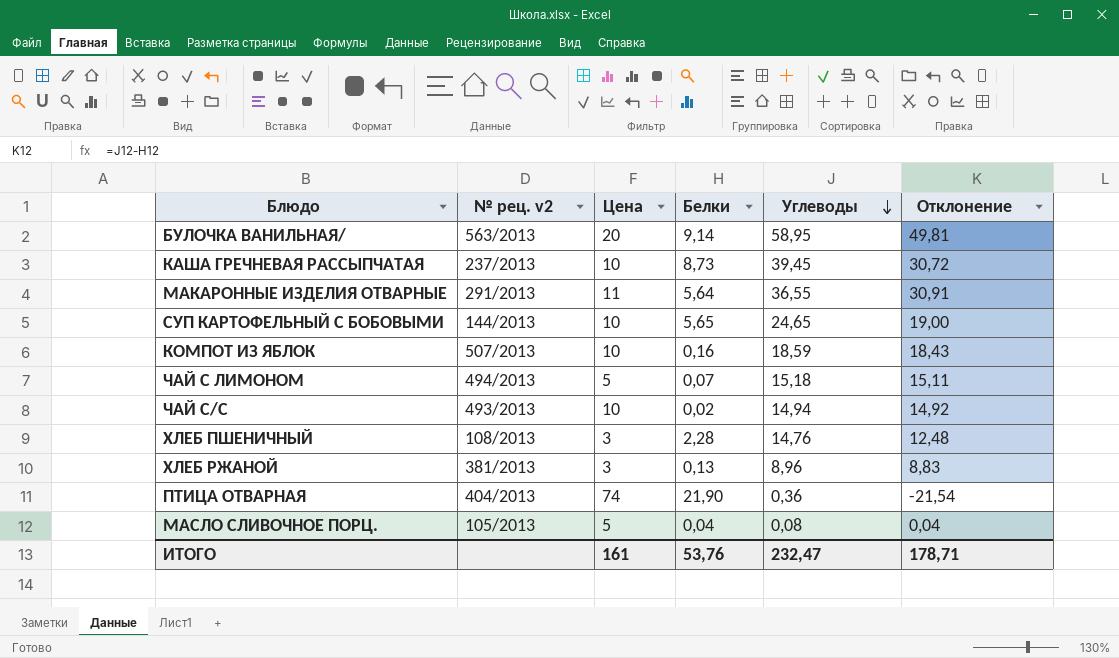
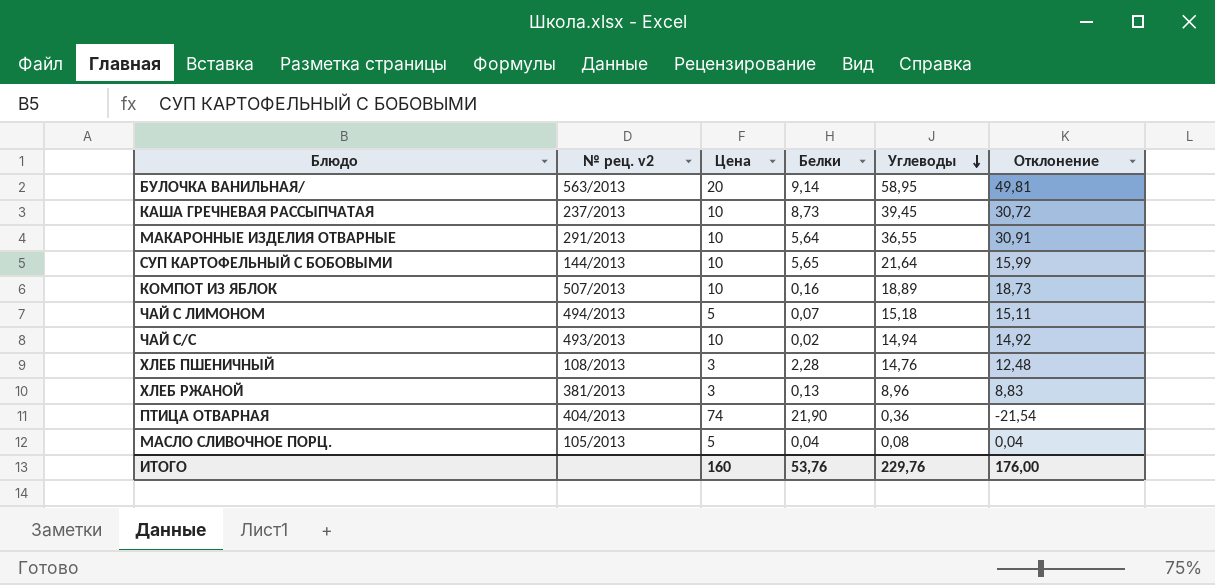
МАКАРОННЫЕ ИЗДЕЛИЯ ОТВАРНЫЕ | Цена: 11 -> 10
СУП КАРТОФЕЛЬНЫЙ С БОБОВЫМИ | Углеводы: 24,65 -> 21,64
СУП КАРТОФЕЛЬНЫЙ С БОБОВЫМИ | Отклонение: 19,00 -> 15,99
КОМПОТ ИЗ ЯБЛОК | Углеводы: 18,59 -> 18,89
КОМПОТ ИЗ ЯБЛОК | Отклонение: 18,43 -> 18,73
ИТОГО | Цена: 161 -> 160
ИТОГО | Углеводы: 232,47 -> 229,76
ИТОГО | Отклонение: 178,71 -> 176,00

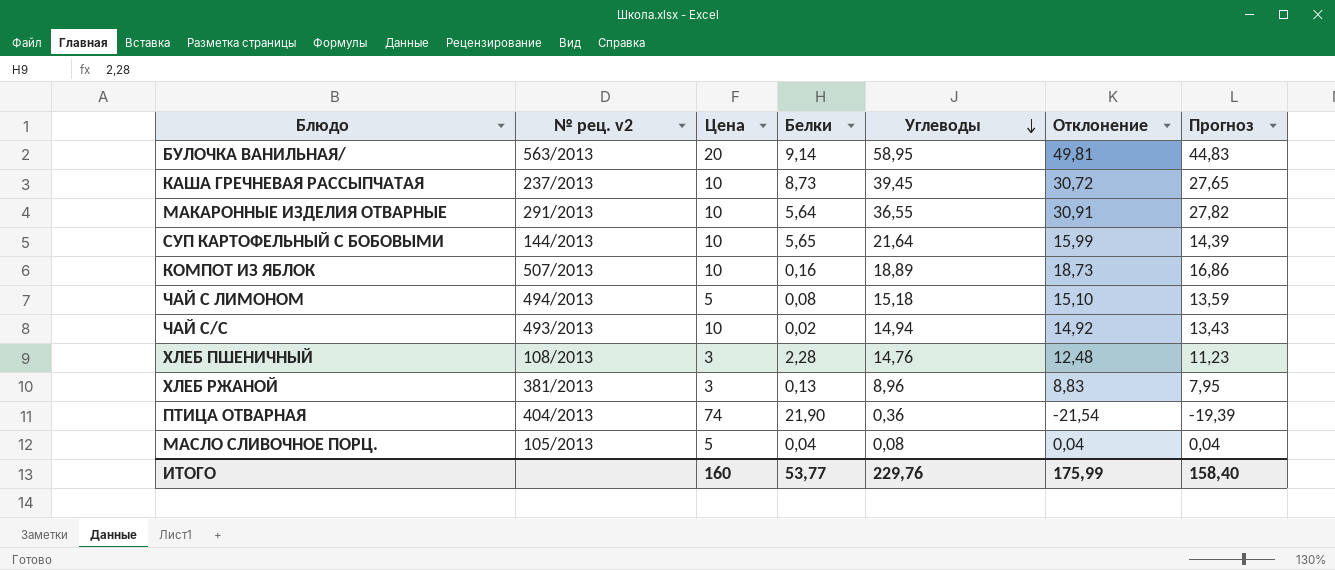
column Прогноз | formula: none -> [Отклонение] * 0,9
ЧАЙ С ЛИМОНОМ | Белки: 0,07 -> 0,08
ЧАЙ С ЛИМОНОМ | Отклонение: 15,11 -> 15,10
ИТОГО | Белки: 53,76 -> 53,77
ИТОГО | Отклонение: 176,00 -> 175,99

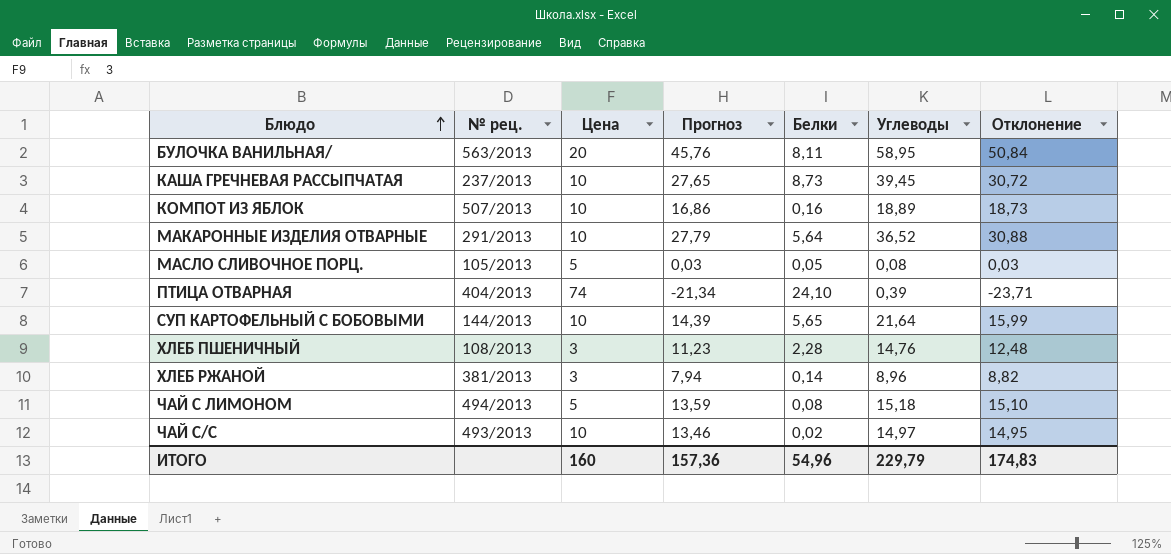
row order: Углеводы descending -> Блюдо ascending
column name: № рец. v2 -> № рец.
column Прогноз | position: 7 -> 4
БУЛОЧКА ВАНИЛЬНАЯ/ | Прогноз: 44,83 -> 45,76
БУЛОЧКА ВАНИЛЬНАЯ/ | Белки: 9,14 -> 8,11
БУЛОЧКА ВАНИЛЬНАЯ/ | Отклонение: 49,81 -> 50,84
МАКАРОННЫЕ ИЗДЕЛИЯ ОТВАРНЫЕ | Прогноз: 27,82 -> 27,79
МАКАРОННЫЕ ИЗДЕЛИЯ ОТВАРНЫЕ | Углеводы: 36,55 -> 36,52
МАКАРОННЫЕ ИЗДЕЛИЯ ОТВАРНЫЕ | Отклонение: 30,91 -> 30,88
МАСЛО СЛИВОЧНОЕ ПОРЦ. | Прогноз: 0,04 -> 0,03
МАСЛО СЛИВОЧНОЕ ПОРЦ. | Белки: 0,04 -> 0,05
МАСЛО СЛИВОЧНОЕ ПОРЦ. | Отклонение: 0,04 -> 0,03
ПТИЦА ОТВАРНАЯ | Прогноз: -19,39 -> -21,34
ПТИЦА ОТВАРНАЯ | Белки: 21,90 -> 24,10
ПТИЦА ОТВАРНАЯ | Углеводы: 0,36 -> 0,39
ПТИЦА ОТВАРНАЯ | Отклонение: -21,54 -> -23,71
ХЛЕБ РЖАНОЙ | Прогноз: 7,95 -> 7,94
ХЛЕБ РЖАНОЙ | Белки: 0,13 -> 0,14
ХЛЕБ РЖАНОЙ | Отклонение: 8,83 -> 8,82
ЧАЙ С/С | Прогноз: 13,43 -> 13,46
ЧАЙ С/С | Углеводы: 14,94 -> 14,97
ЧАЙ С/С | Отклонение: 14,92 -> 14,95
ИТОГО | Прогноз: 158,40 -> 157,36
ИТОГО | Белки: 53,77 -> 54,96
ИТОГО | Углеводы: 229,76 -> 229,79
ИТОГО | Отклонение: 175,99 -> 174,83

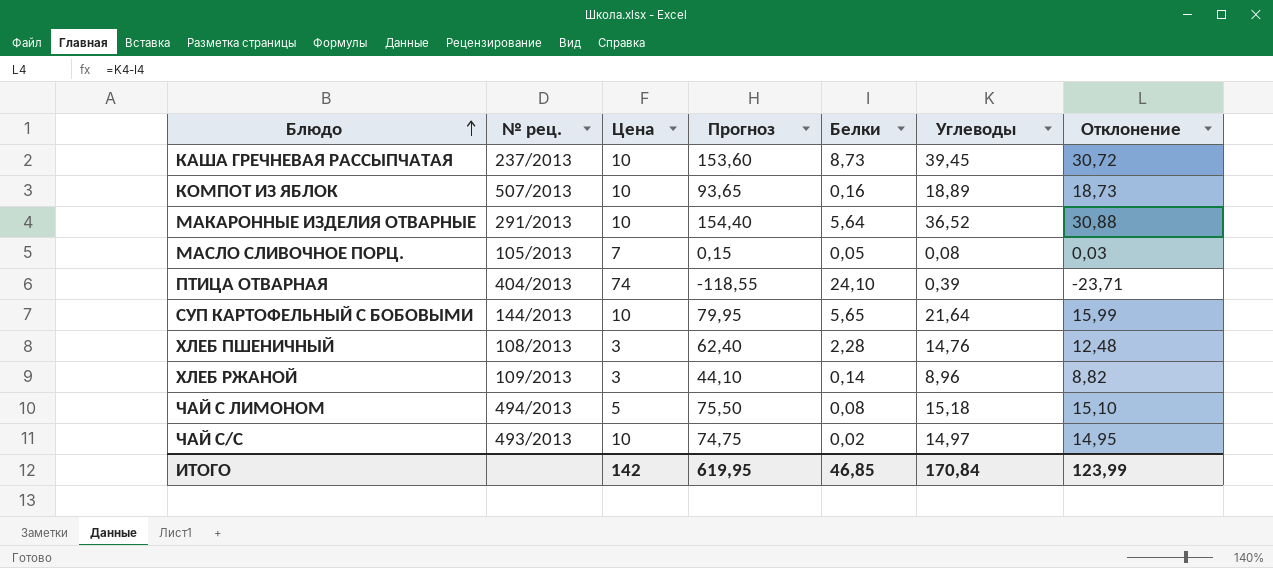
column Прогноз | formula: [Отклонение] * 0,9 -> [Отклонение] * 5
row БУЛОЧКА ВАНИЛЬНАЯ/: 563/2013 | 20 | 45,76 | 8,11 | 58,95 | 50,84 -> none
МАСЛО СЛИВОЧНОЕ ПОРЦ. | Цена: 5 -> 7
ХЛЕБ РЖАНОЙ | № рец.: 381/2013 -> 109/2013
ИТОГО | Цена: 160 -> 142
ИТОГО | Прогноз: 157,36 -> 619,95
ИТОГО | Белки: 54,96 -> 46,85
ИТОГО | Углеводы: 229,79 -> 170,84
ИТОГО | Отклонение: 174,83 -> 123,99

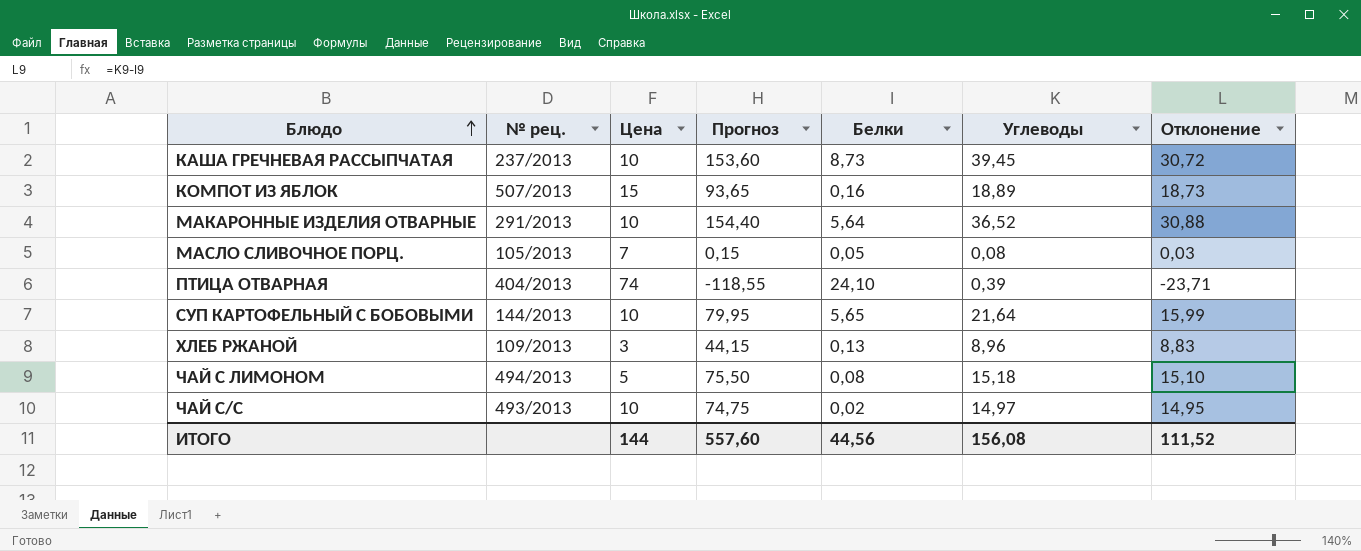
row ХЛЕБ ПШЕНИЧНЫЙ: 108/2013 | 3 | 62,40 | 2,28 | 14,76 | 12,48 -> none
КОМПОТ ИЗ ЯБЛОК | Цена: 10 -> 15
ХЛЕБ РЖАНОЙ | Прогноз: 44,10 -> 44,15
ХЛЕБ РЖАНОЙ | Белки: 0,14 -> 0,13
ХЛЕБ РЖАНОЙ | Отклонение: 8,82 -> 8,83
ИТОГО | Цена: 142 -> 144
ИТОГО | Прогноз: 619,95 -> 557,60
ИТОГО | Белки: 46,85 -> 44,56
ИТОГО | Углеводы: 170,84 -> 156,08
ИТОГО | Отклонение: 123,99 -> 111,52

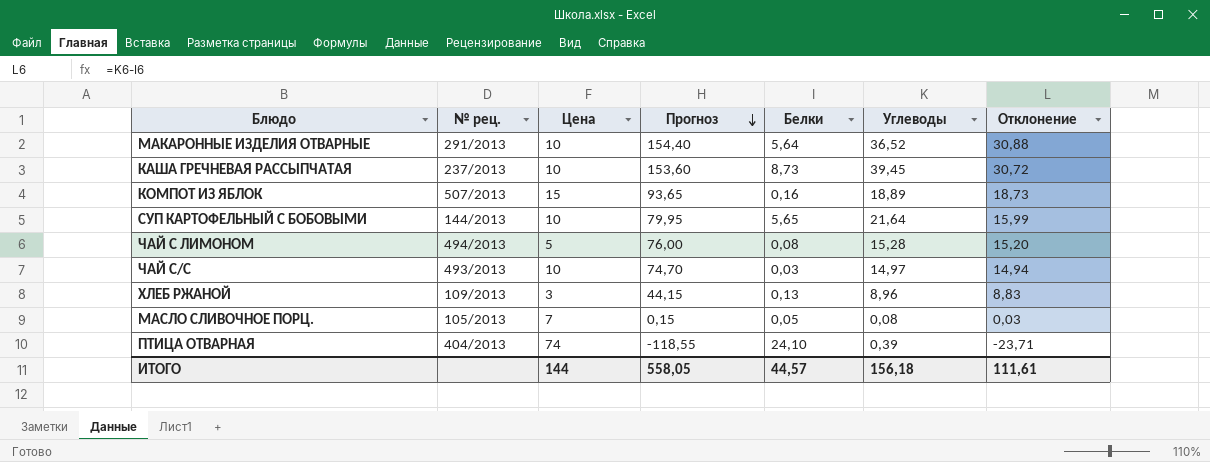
row order: Блюдо ascending -> Прогноз descending
ЧАЙ С ЛИМОНОМ | Прогноз: 75,50 -> 76,00
ЧАЙ С ЛИМОНОМ | Углеводы: 15,18 -> 15,28
ЧАЙ С ЛИМОНОМ | Отклонение: 15,10 -> 15,20
ЧАЙ С/С | Прогноз: 74,75 -> 74,70
ЧАЙ С/С | Белки: 0,02 -> 0,03
ЧАЙ С/С | Отклонение: 14,95 -> 14,94
ИТОГО | Прогноз: 557,60 -> 558,05
ИТОГО | Белки: 44,56 -> 44,57
ИТОГО | Углеводы: 156,08 -> 156,18
ИТОГО | Отклонение: 111,52 -> 111,61

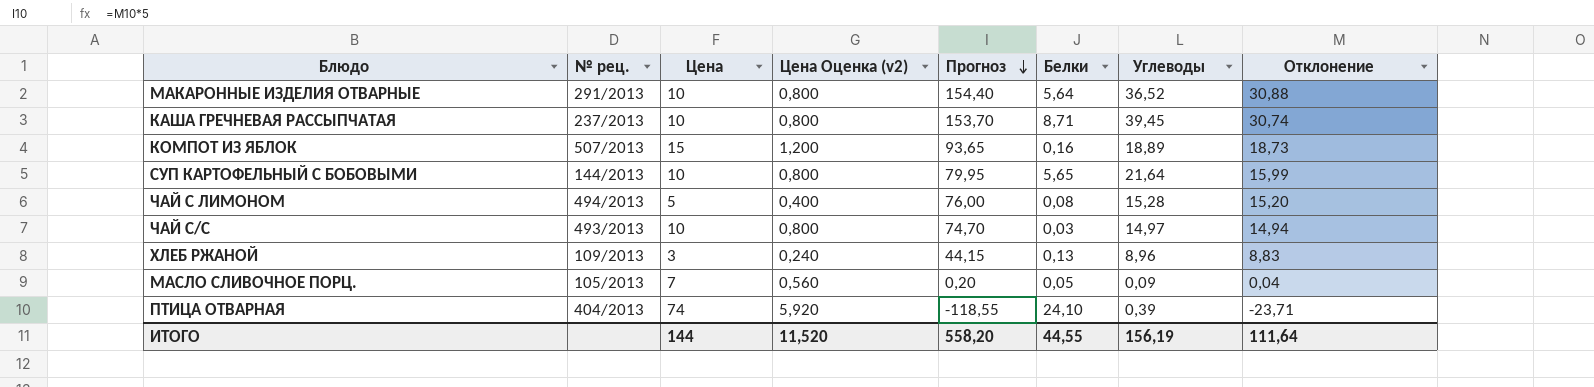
column Цена Оценка (v2) | formula: none -> [Цена] * 0,08
КАША ГРЕЧНЕВАЯ РАССЫПЧАТАЯ | Прогноз: 153,60 -> 153,70
КАША ГРЕЧНЕВАЯ РАССЫПЧАТАЯ | Белки: 8,73 -> 8,71
КАША ГРЕЧНЕВАЯ РАССЫПЧАТАЯ | Отклонение: 30,72 -> 30,74
МАСЛО СЛИВОЧНОЕ ПОРЦ. | Прогноз: 0,15 -> 0,20
МАСЛО СЛИВОЧНОЕ ПОРЦ. | Углеводы: 0,08 -> 0,09
МАСЛО СЛИВОЧНОЕ ПОРЦ. | Отклонение: 0,03 -> 0,04
ИТОГО | Прогноз: 558,05 -> 558,20
ИТОГО | Белки: 44,57 -> 44,55
ИТОГО | Углеводы: 156,18 -> 156,19
ИТОГО | Отклонение: 111,61 -> 111,64

